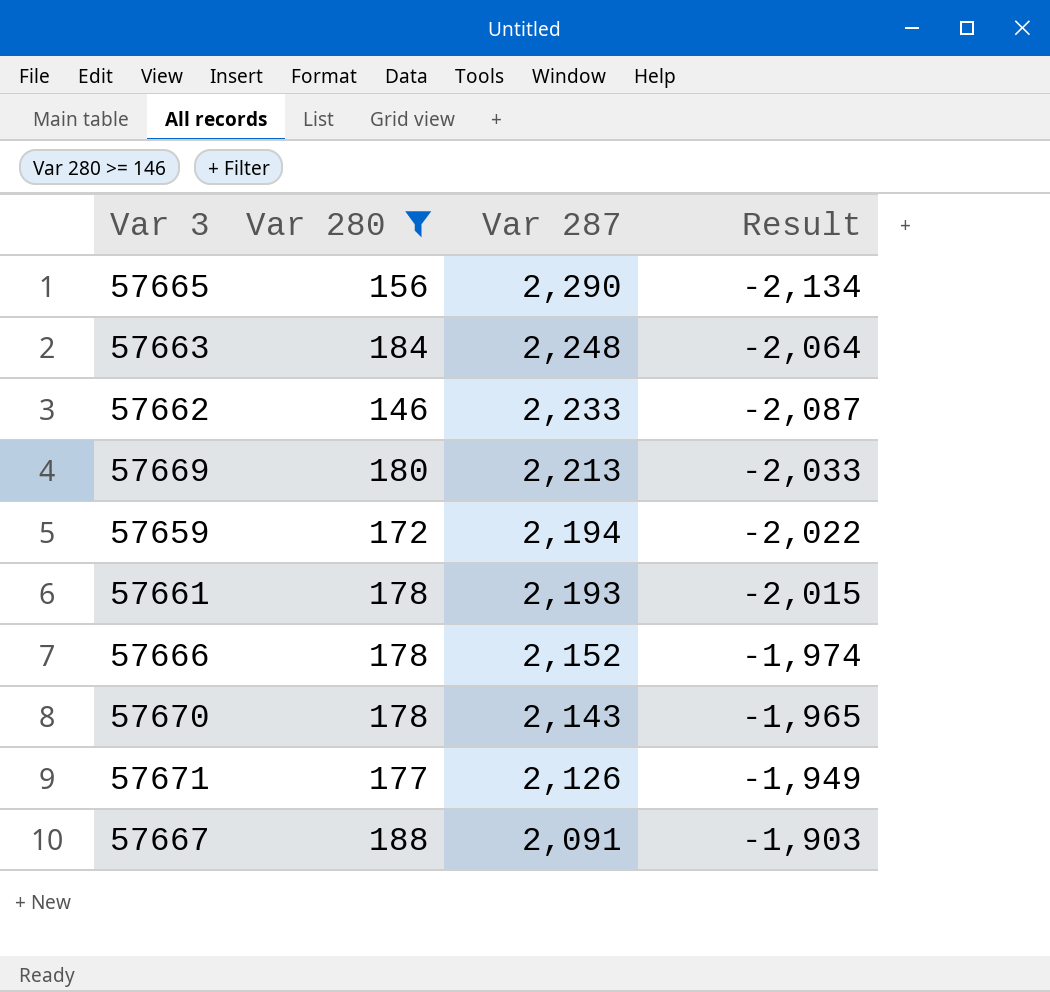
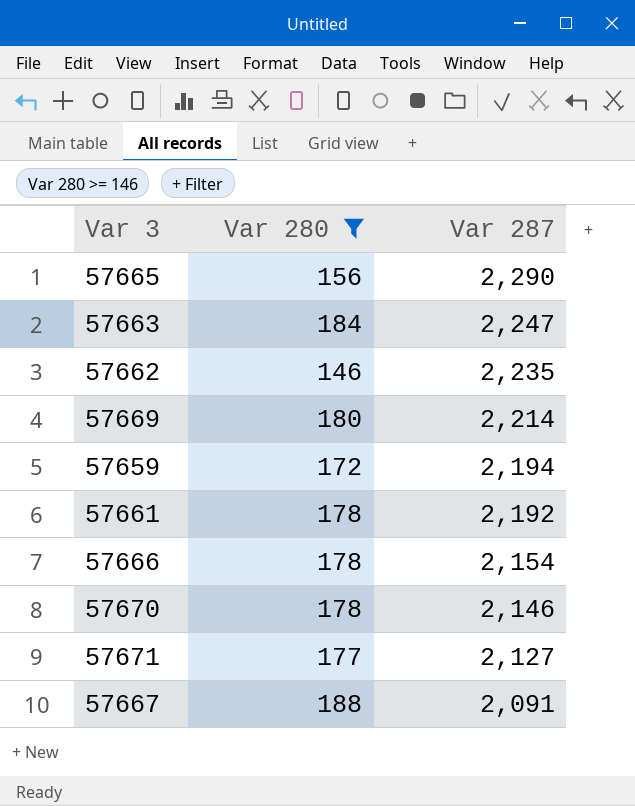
column Result | formula: [Var 280] - [Var 287] -> none
57663 | Var 287: 2,248 -> 2,247
57662 | Var 287: 2,233 -> 2,235
57669 | Var 287: 2,213 -> 2,214
57661 | Var 287: 2,193 -> 2,192
57666 | Var 287: 2,152 -> 2,154
57670 | Var 287: 2,143 -> 2,146
57671 | Var 287: 2,126 -> 2,127

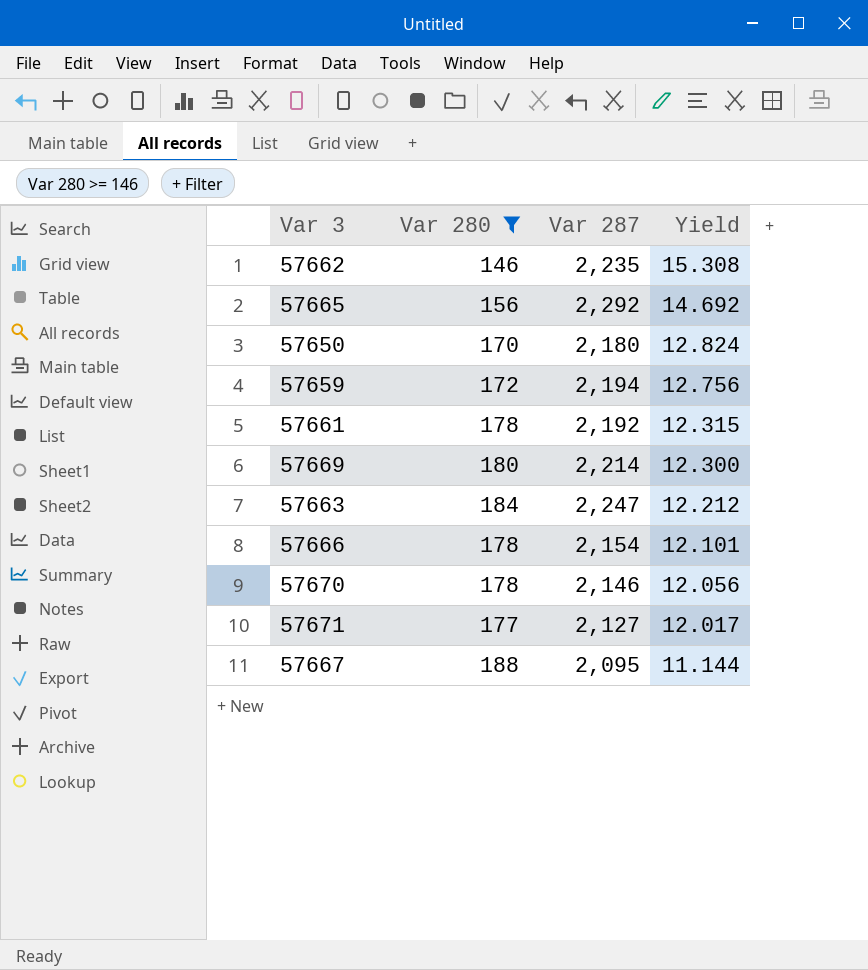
row order: Var 287 descending -> Yield descending
column Yield | formula: none -> [Var 287] / [Var 280]
57665 | Var 287: 2,290 -> 2,292
row 57650: none -> 170 | 2,180 | 12.824
57667 | Var 287: 2,091 -> 2,095

